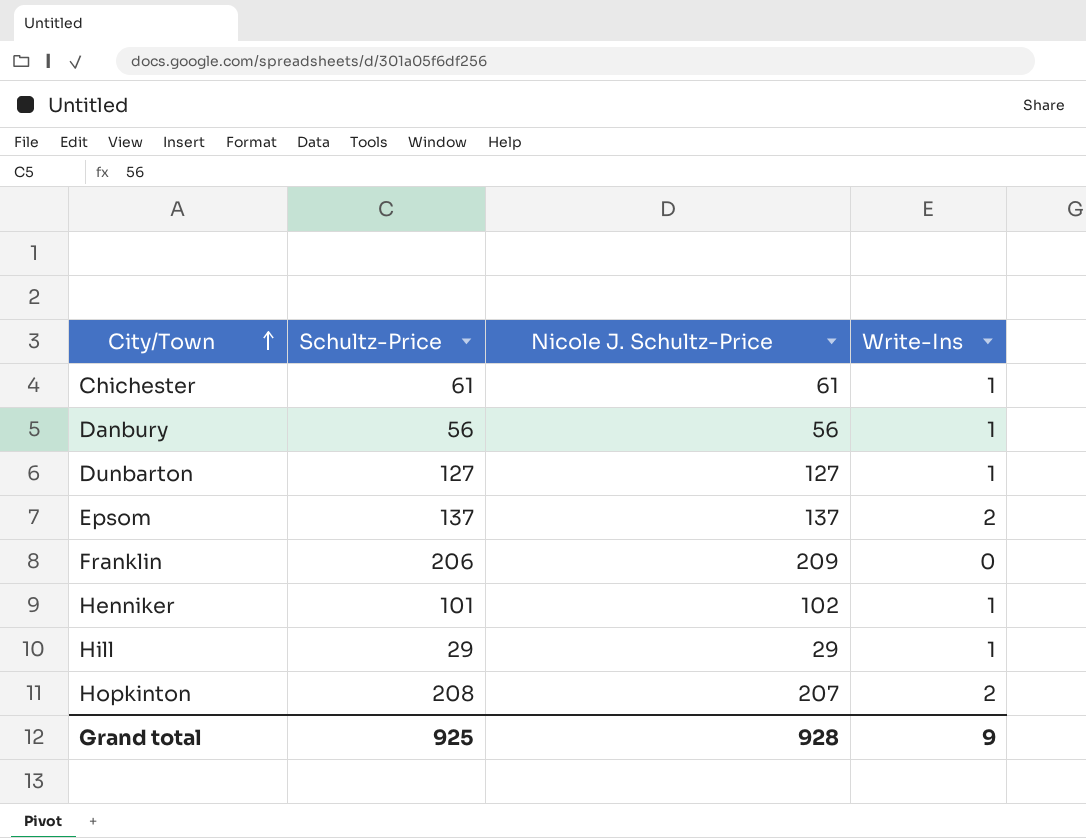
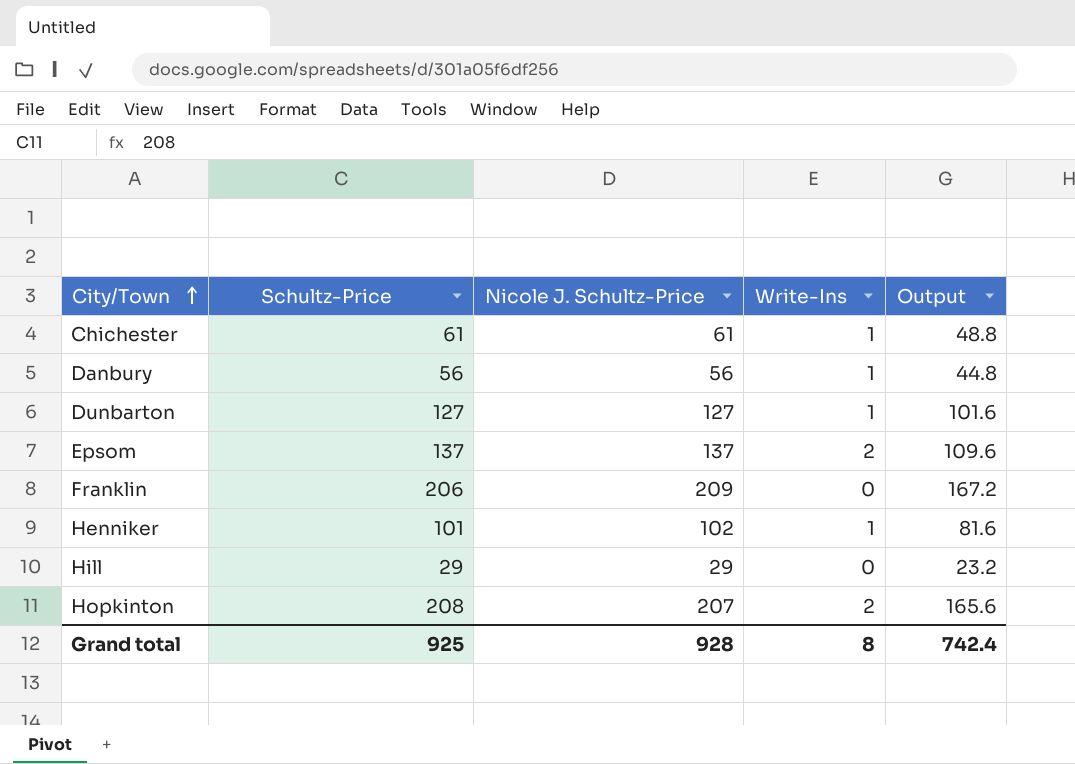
column Output | formula: none -> [Nicole J. Schultz-Price] * 0.8
Hill | Write-Ins: 1 -> 0
Grand total | Write-Ins: 9 -> 8

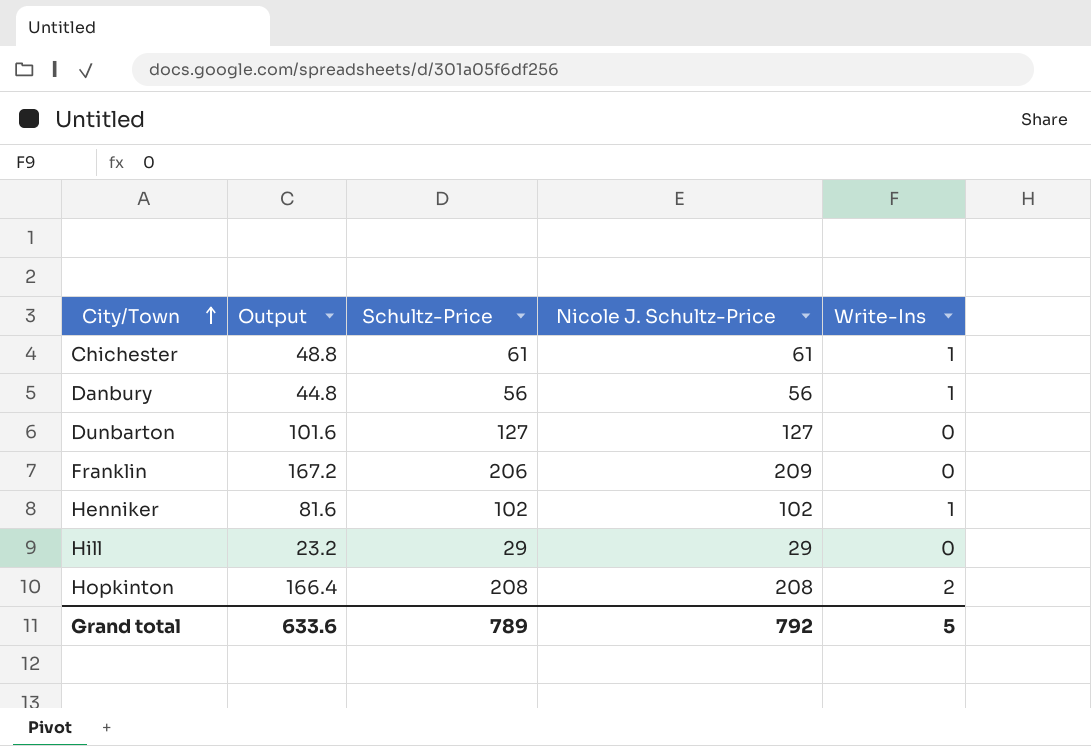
column Output | position: 5 -> 2
row Epsom: 137 | 137 | 2 | 109.6 -> none
Dunbarton | Write-Ins: 1 -> 0
Henniker | Schultz-Price: 101 -> 102
Hopkinton | Output: 165.6 -> 166.4
Hopkinton | Nicole J. Schultz-Price: 207 -> 208
Grand total | Output: 742.4 -> 633.6
Grand total | Schultz-Price: 925 -> 789
Grand total | Nicole J. Schultz-Price: 928 -> 792
Grand total | Write-Ins: 8 -> 5

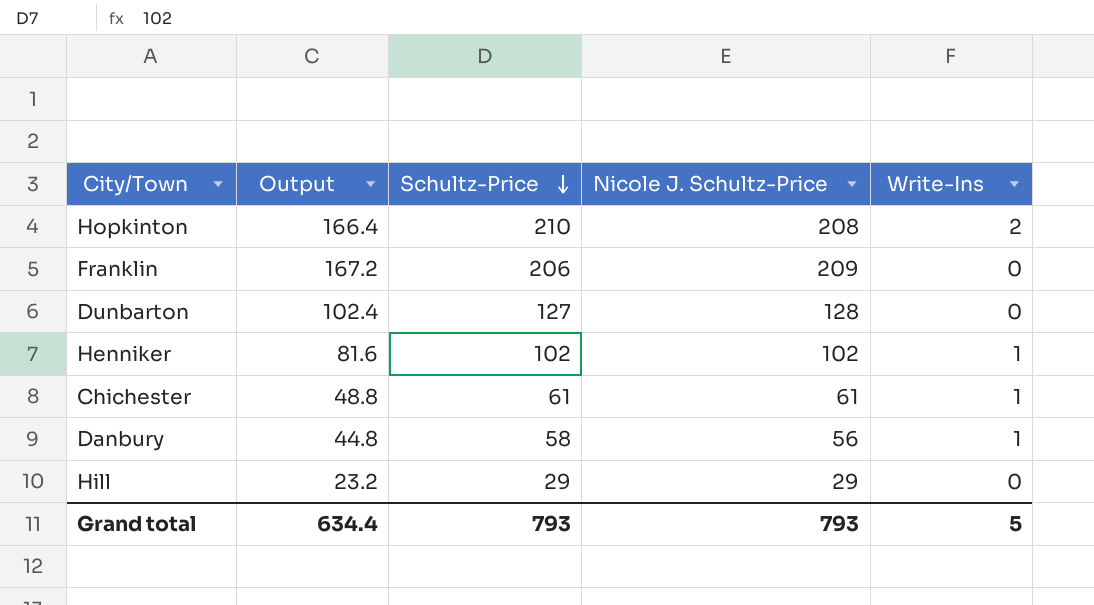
row order: City/Town ascending -> Schultz-Price descending
Hopkinton | Schultz-Price: 208 -> 210
Dunbarton | Output: 101.6 -> 102.4
Dunbarton | Nicole J. Schultz-Price: 127 -> 128
Danbury | Schultz-Price: 56 -> 58
Grand total | Output: 633.6 -> 634.4
Grand total | Schultz-Price: 789 -> 793
Grand total | Nicole J. Schultz-Price: 792 -> 793

